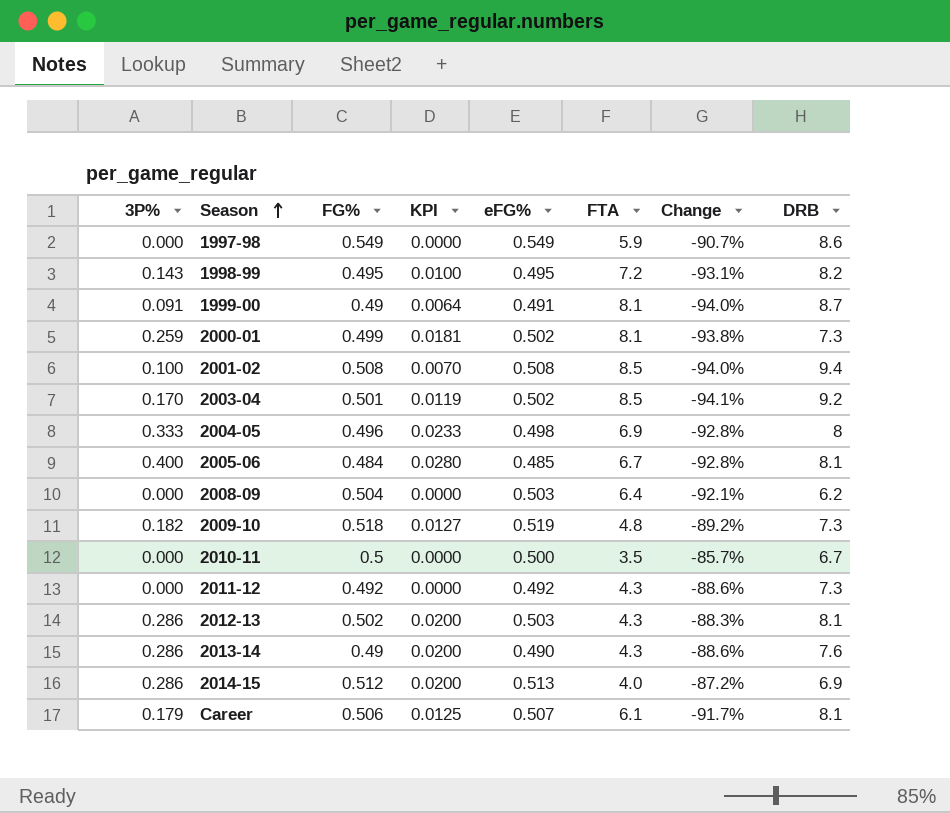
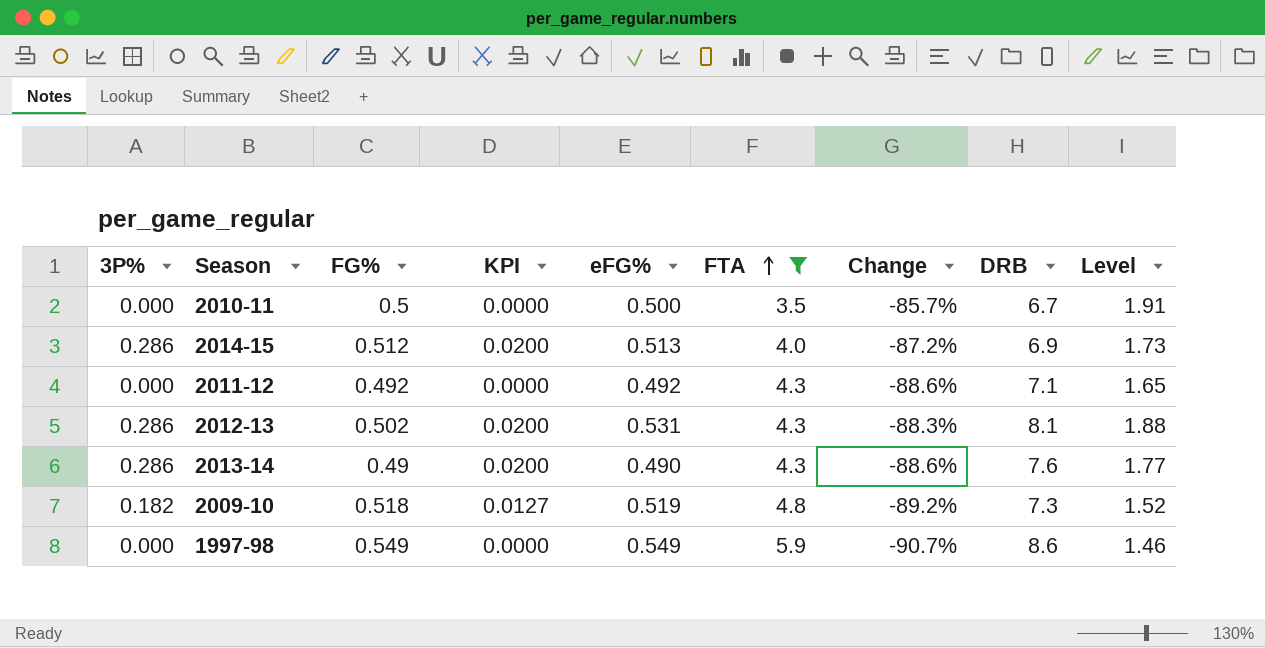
filter: none -> FTA <= 5.9
row order: Season ascending -> FTA ascending
column Level | formula: none -> [DRB] / [FTA]
2011-12 | DRB: 7.3 -> 7.1
2012-13 | eFG%: 0.503 -> 0.531

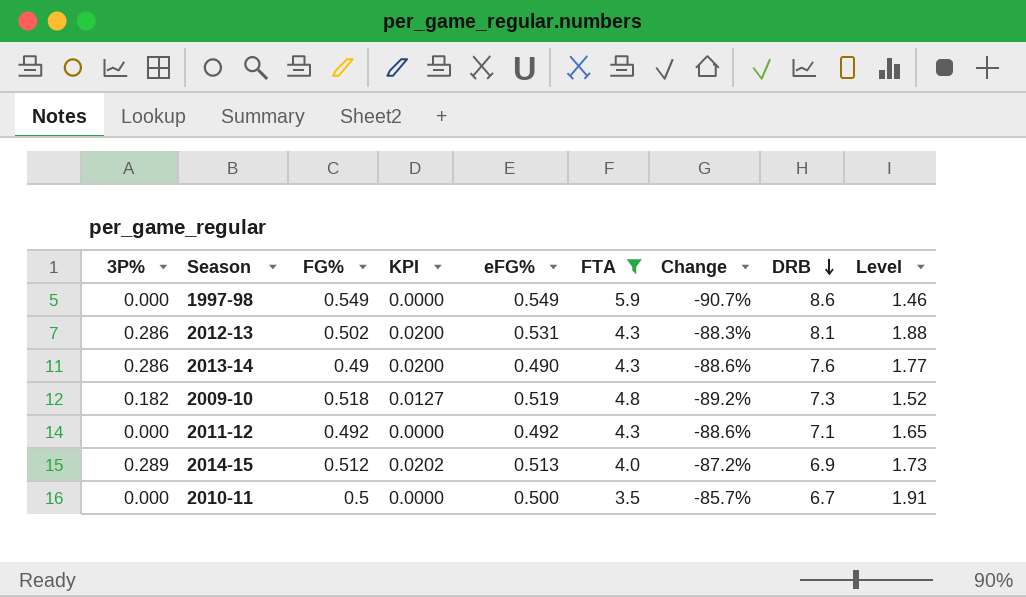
row order: FTA ascending -> DRB descending
2014-15 | 3P%: 0.286 -> 0.289
2014-15 | KPI: 0.0200 -> 0.0202

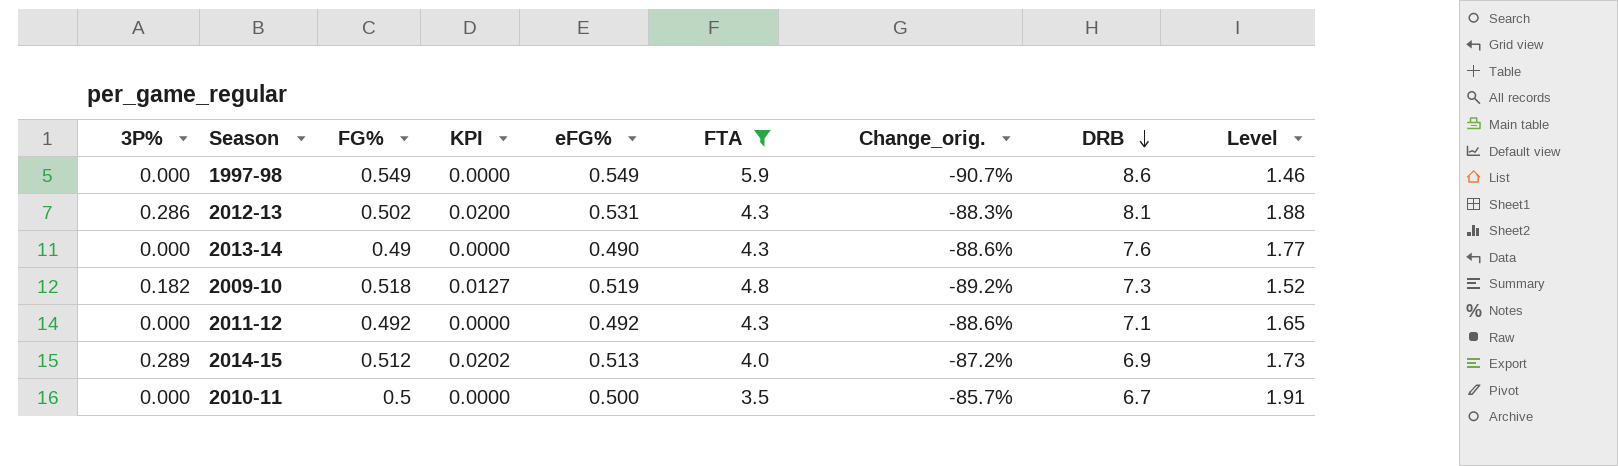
column name: Change -> Change_orig.
2013-14 | 3P%: 0.286 -> 0.000
2013-14 | KPI: 0.0200 -> 0.0000

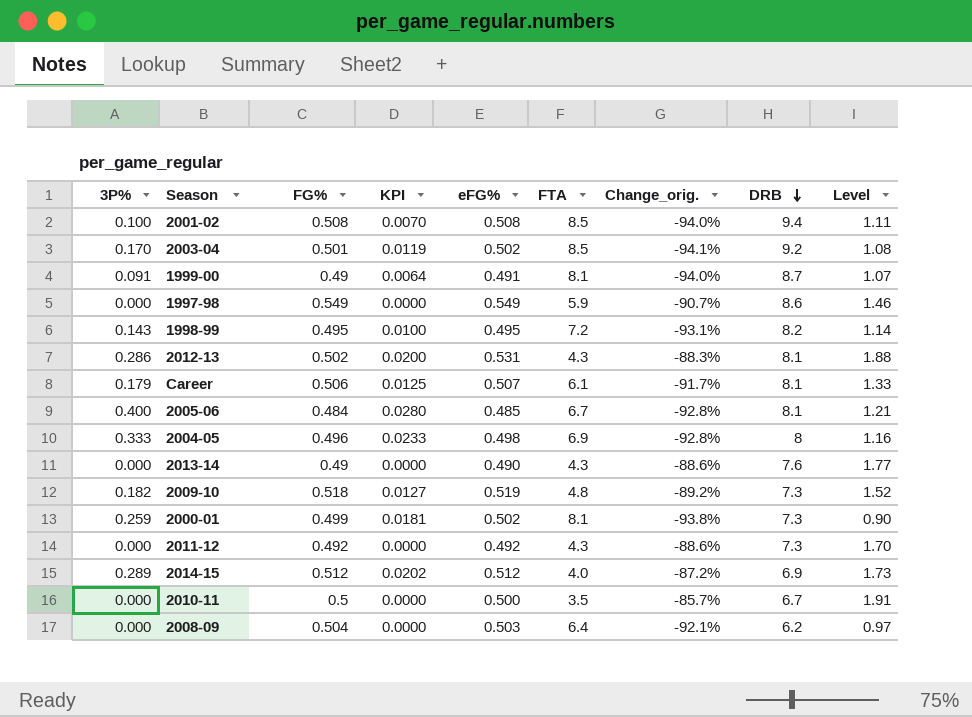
filter: FTA <= 5.9 -> none
2011-12 | DRB: 7.1 -> 7.3
2011-12 | Level: 1.65 -> 1.70
2014-15 | eFG%: 0.513 -> 0.512

